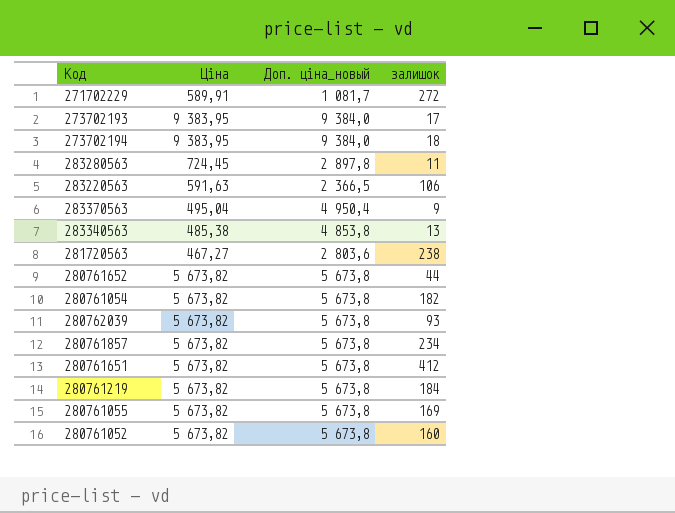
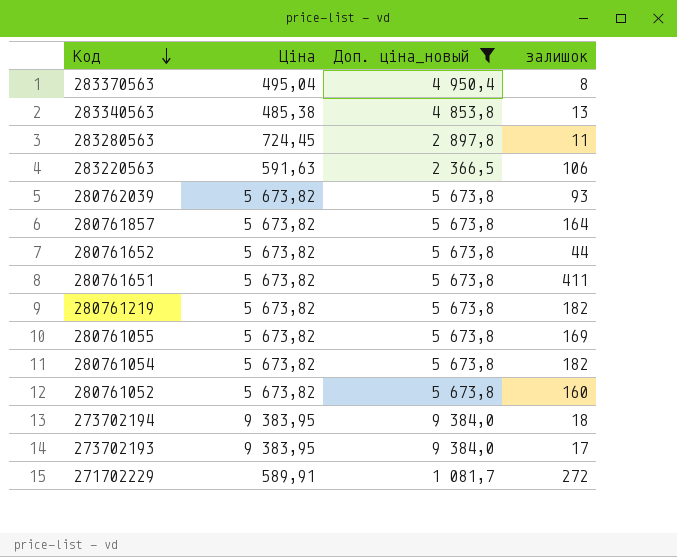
filter: none -> Доп. ціна_новый != 2 803,6
row order: none -> Код descending
283370563 | залишок: 9 -> 8
280761857 | залишок: 234 -> 164
280761651 | залишок: 412 -> 411
280761219 | залишок: 184 -> 182

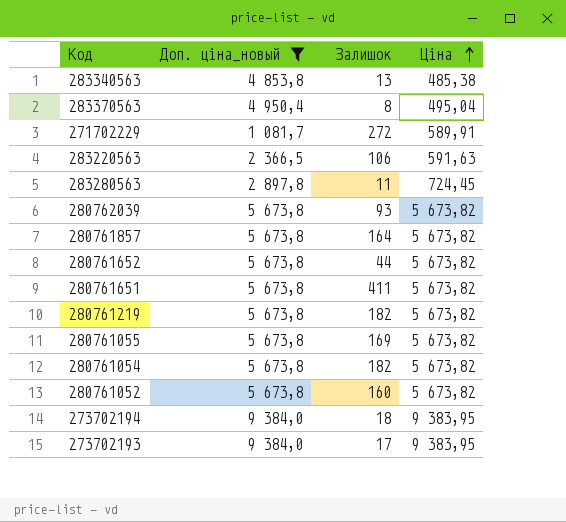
row order: Код descending -> Ціна ascending
column name: залишок -> Залишок
column Ціна | position: 2 -> 4

